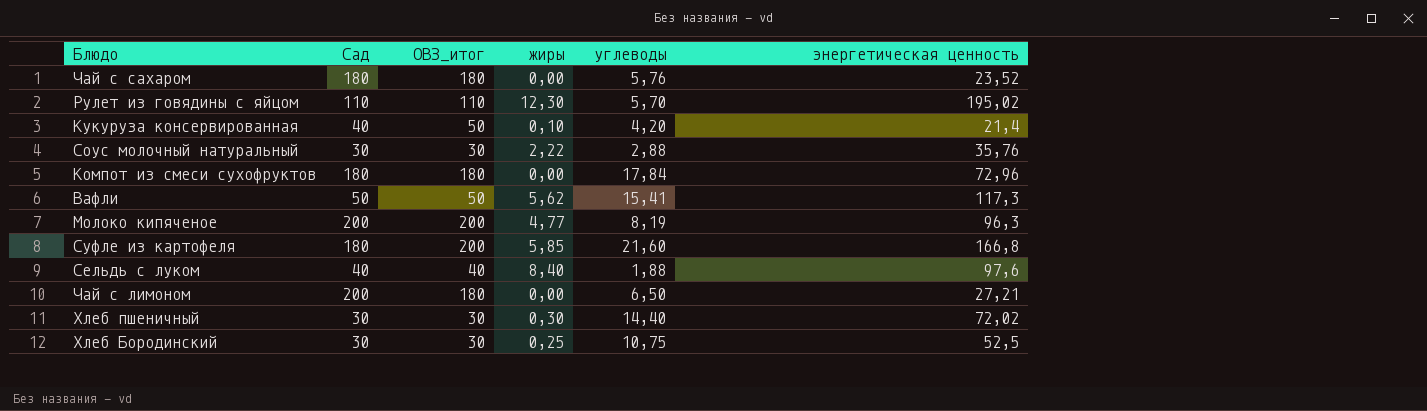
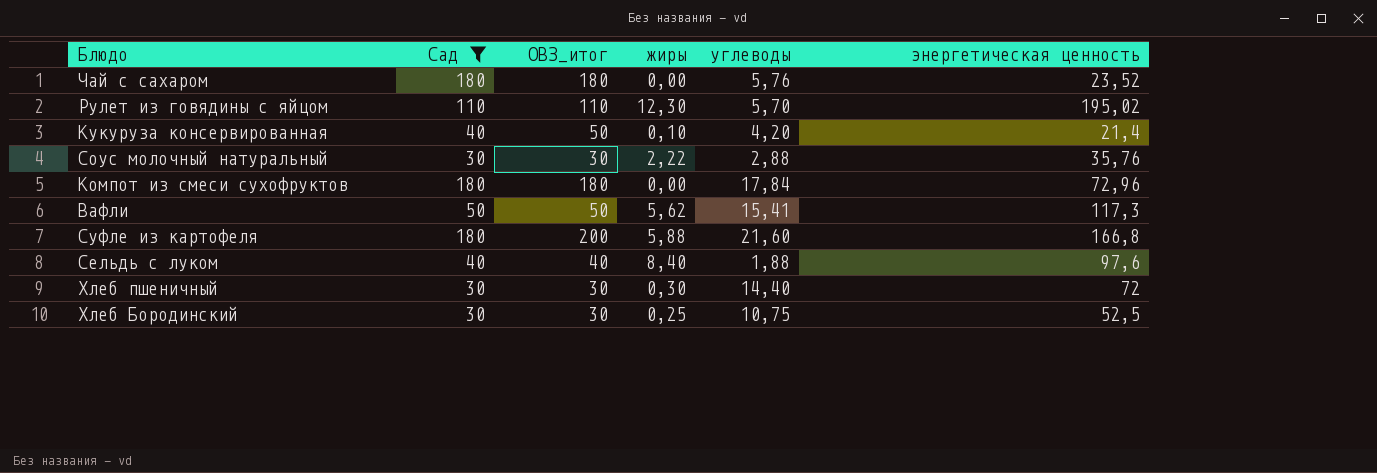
filter: none -> Сад != 200
Суфле из картофеля | жиры: 5,85 -> 5,88
Хлеб пшеничный | энергетическая ценность: 72,02 -> 72

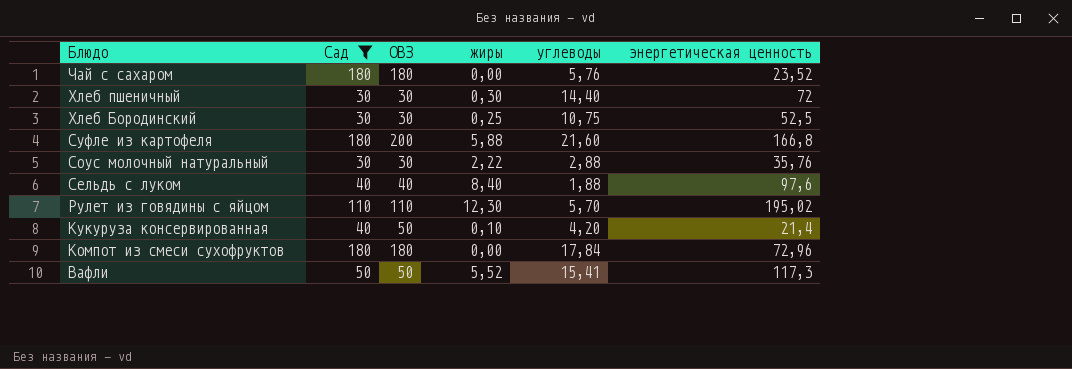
row order: none -> Блюдо descending
column name: ОВЗ_итог -> ОВЗ
Вафли | жиры: 5,62 -> 5,52

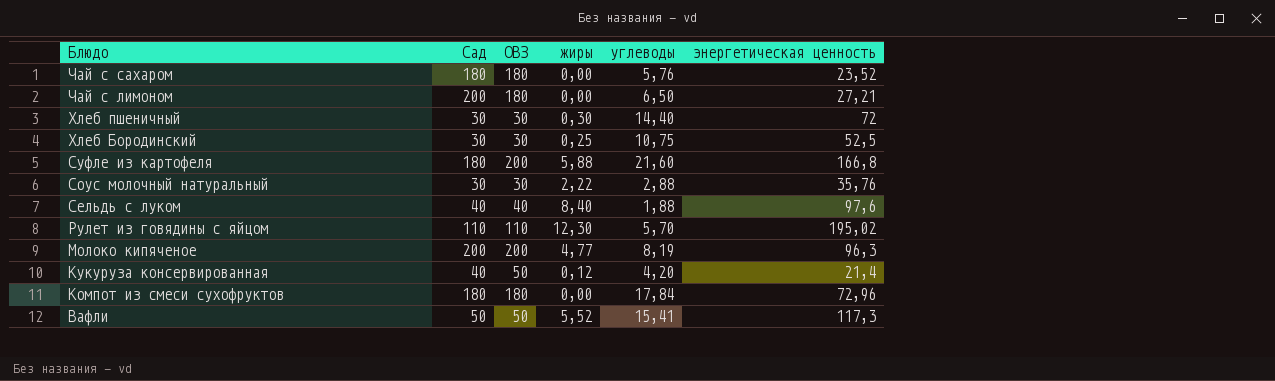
filter: Сад != 200 -> none
Кукуруза консервированная | жиры: 0,10 -> 0,12

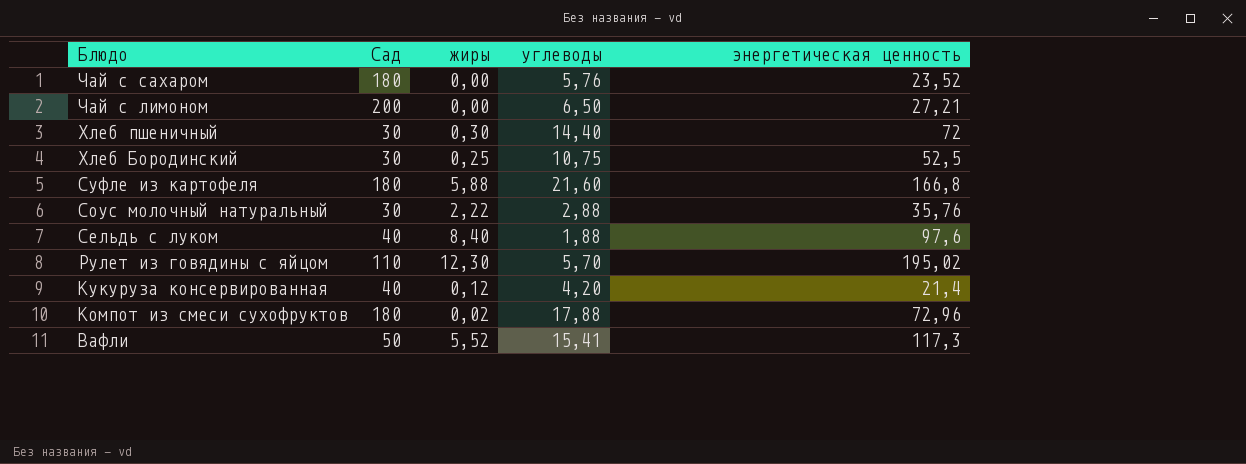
column ОВЗ | position: 3 -> none
row Молоко кипяченое: 200 | 200 | 4,77 | 8,19 | 96,3 -> none
Компот из смеси сухофруктов | жиры: 0,00 -> 0,02
Компот из смеси сухофруктов | углеводы: 17,84 -> 17,88

